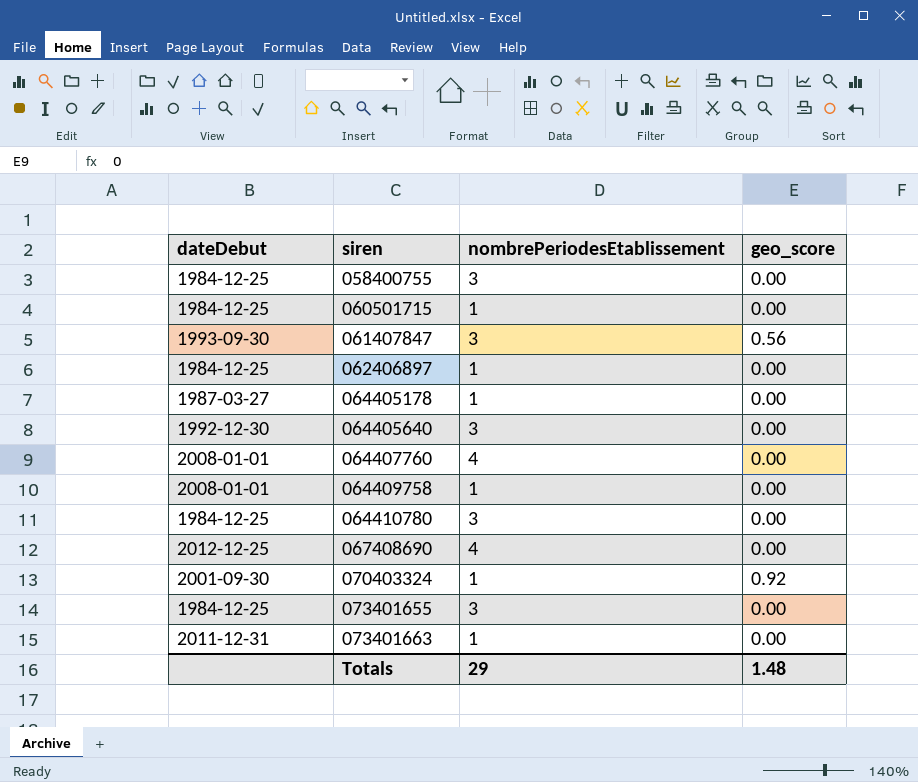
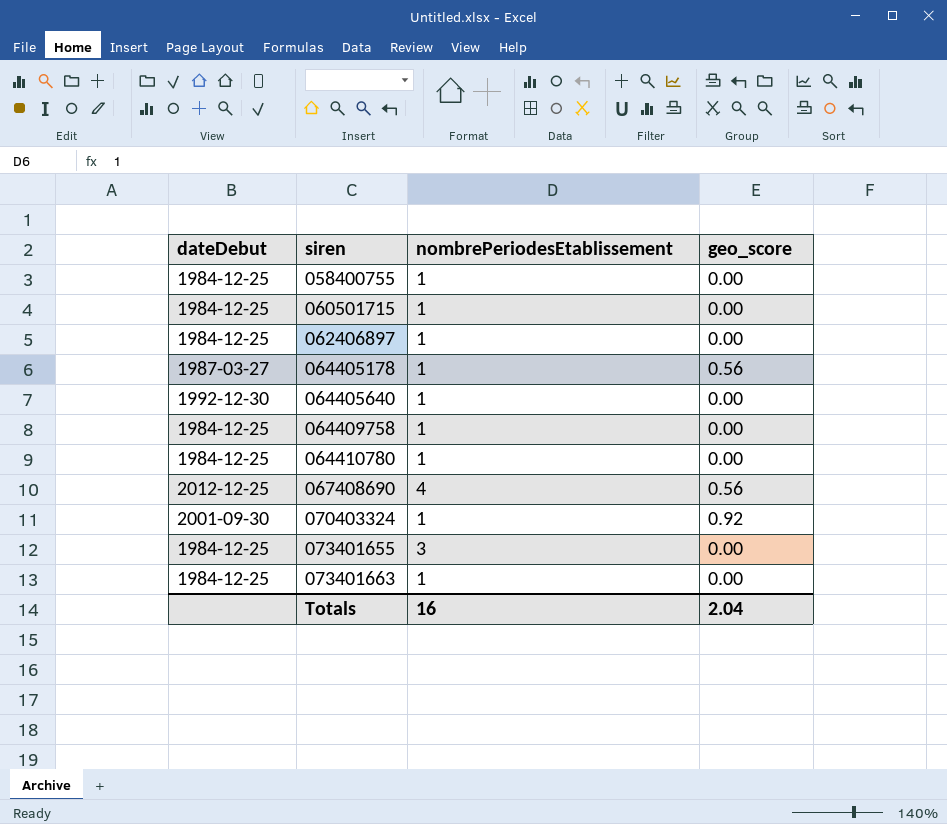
row 061407847: 1993-09-30 | 3 | 0.56 -> none
row 064407760: 2008-01-01 | 4 | 0.00 -> none
058400755 | nombrePeriodesEtablissement: 3 -> 1
064405178 | geo_score: 0.00 -> 0.56
064405640 | nombrePeriodesEtablissement: 3 -> 1
064409758 | dateDebut: 2008-01-01 -> 1984-12-25
064410780 | nombrePeriodesEtablissement: 3 -> 1
067408690 | geo_score: 0.00 -> 0.56
073401663 | dateDebut: 2011-12-31 -> 1984-12-25
Totals | nombrePeriodesEtablissement: 29 -> 16
Totals | geo_score: 1.48 -> 2.04

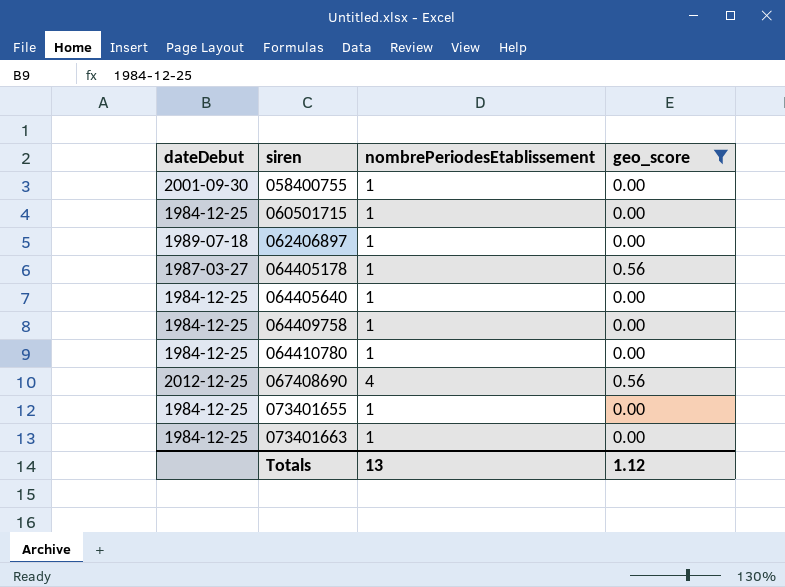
filter: none -> geo_score != 0.92
058400755 | dateDebut: 1984-12-25 -> 2001-09-30
062406897 | dateDebut: 1984-12-25 -> 1989-07-18
064405640 | dateDebut: 1992-12-30 -> 1984-12-25
073401655 | nombrePeriodesEtablissement: 3 -> 1
Totals | nombrePeriodesEtablissement: 16 -> 13
Totals | geo_score: 2.04 -> 1.12

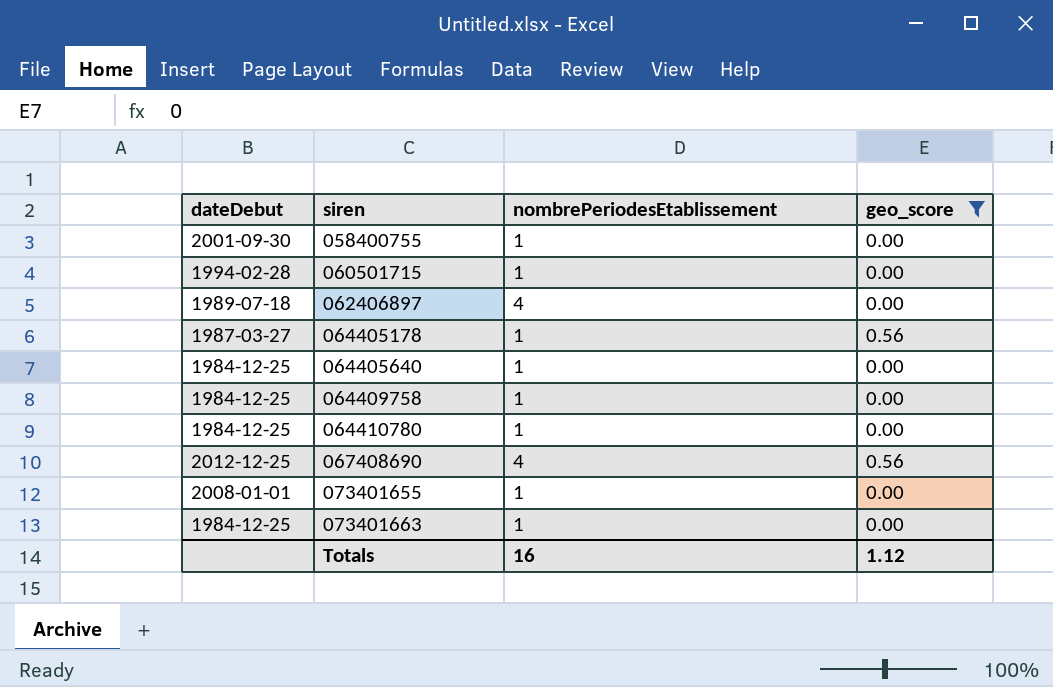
060501715 | dateDebut: 1984-12-25 -> 1994-02-28
062406897 | nombrePeriodesEtablissement: 1 -> 4
073401655 | dateDebut: 1984-12-25 -> 2008-01-01
Totals | nombrePeriodesEtablissement: 13 -> 16

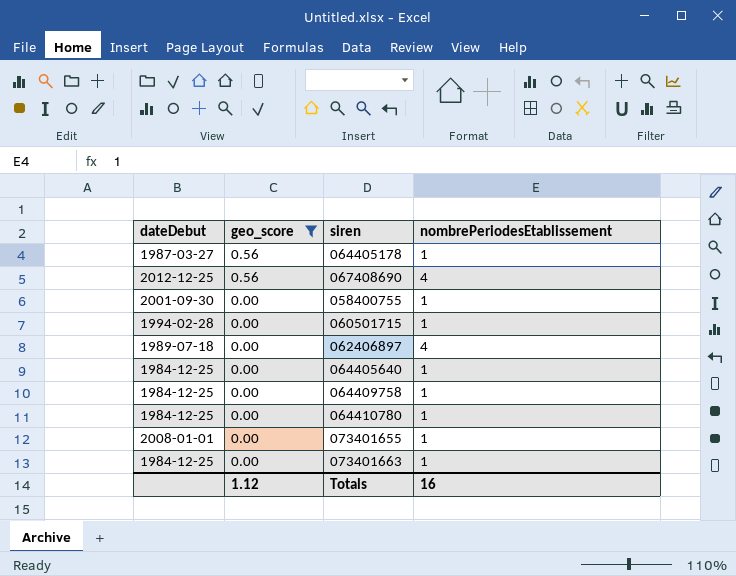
row order: siren ascending -> geo_score descending
column geo_score | position: 4 -> 2

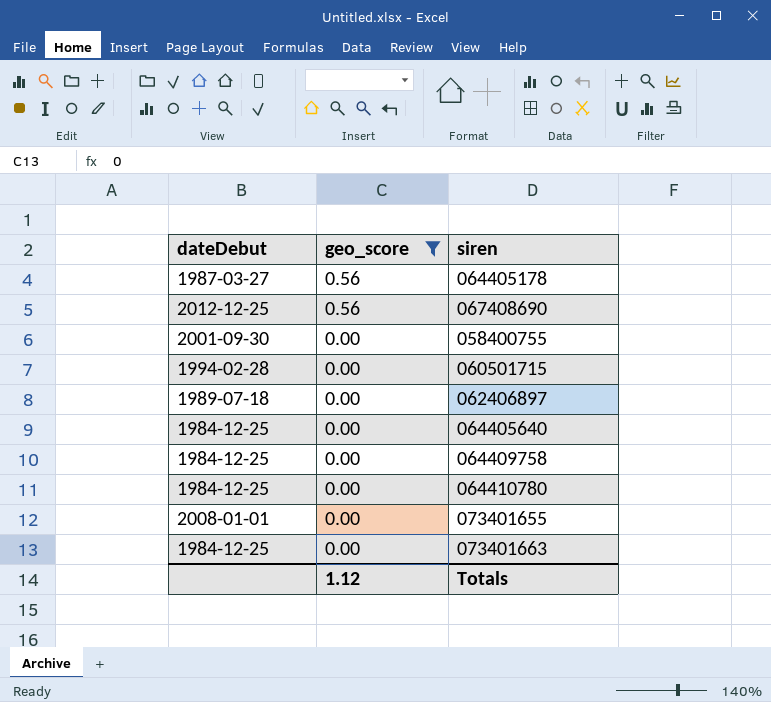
column nombrePeriodesEtablissement | position: 4 -> none

